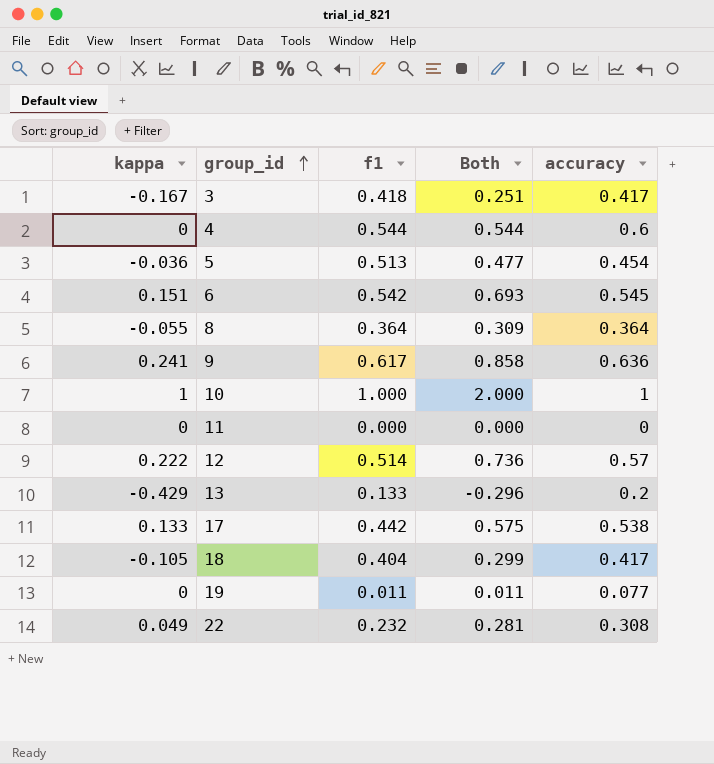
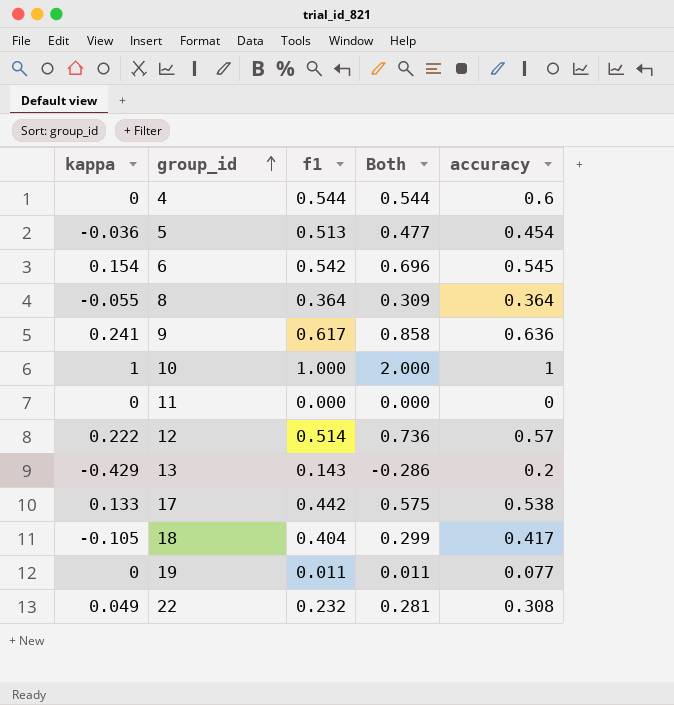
row 3: -0.167 | 0.418 | 0.251 | 0.417 -> none
6 | kappa: 0.151 -> 0.154
6 | Both: 0.693 -> 0.696
13 | f1: 0.133 -> 0.143
13 | Both: -0.296 -> -0.286

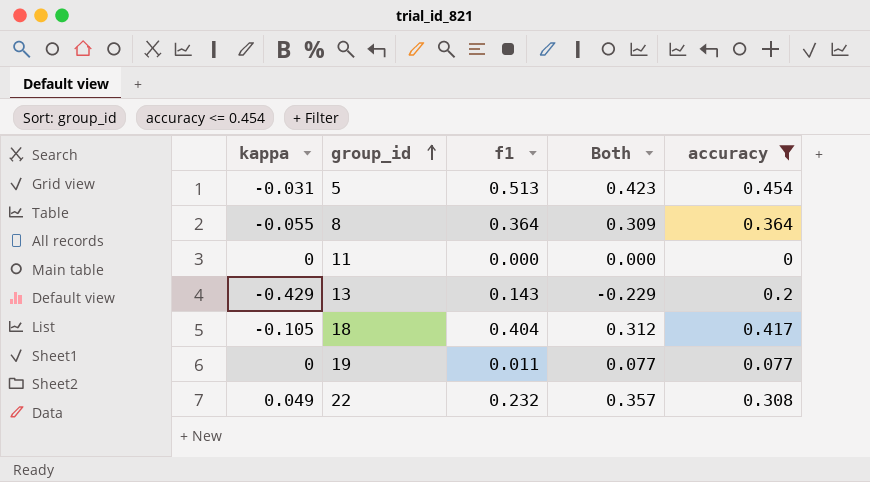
filter: none -> accuracy <= 0.454
column Both | formula: [kappa] + [f1] -> [kappa] + [accuracy]
5 | kappa: -0.036 -> -0.031

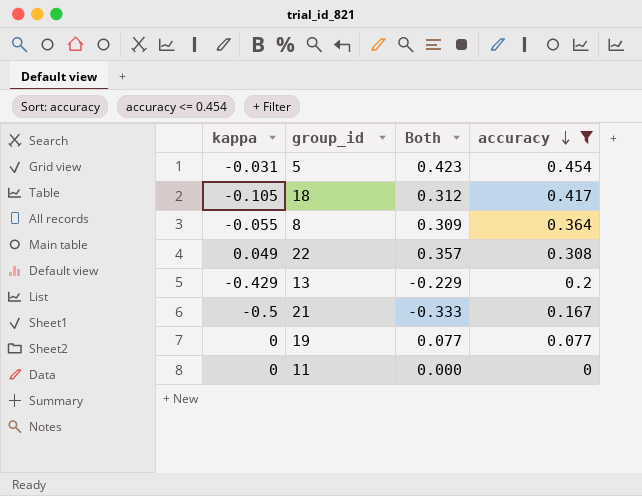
row order: group_id ascending -> accuracy descending
column f1 | position: 3 -> none
row 21: none -> -0.5 | -0.333 | 0.167

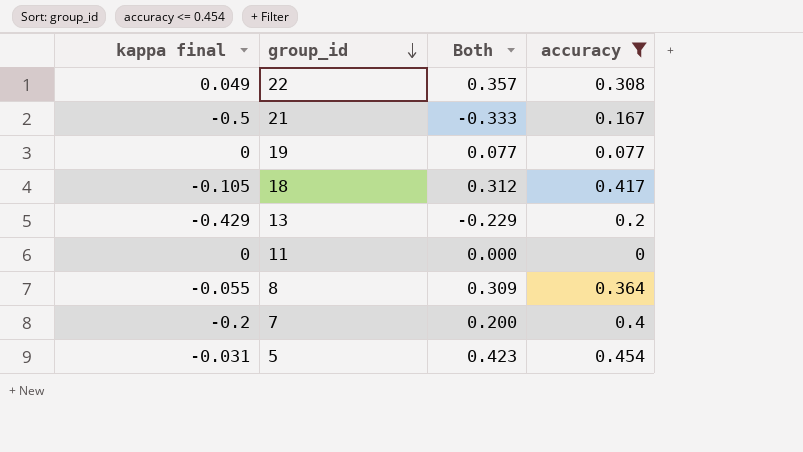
row order: accuracy descending -> group_id descending
column name: kappa -> kappa final
row 7: none -> -0.2 | 0.200 | 0.4

